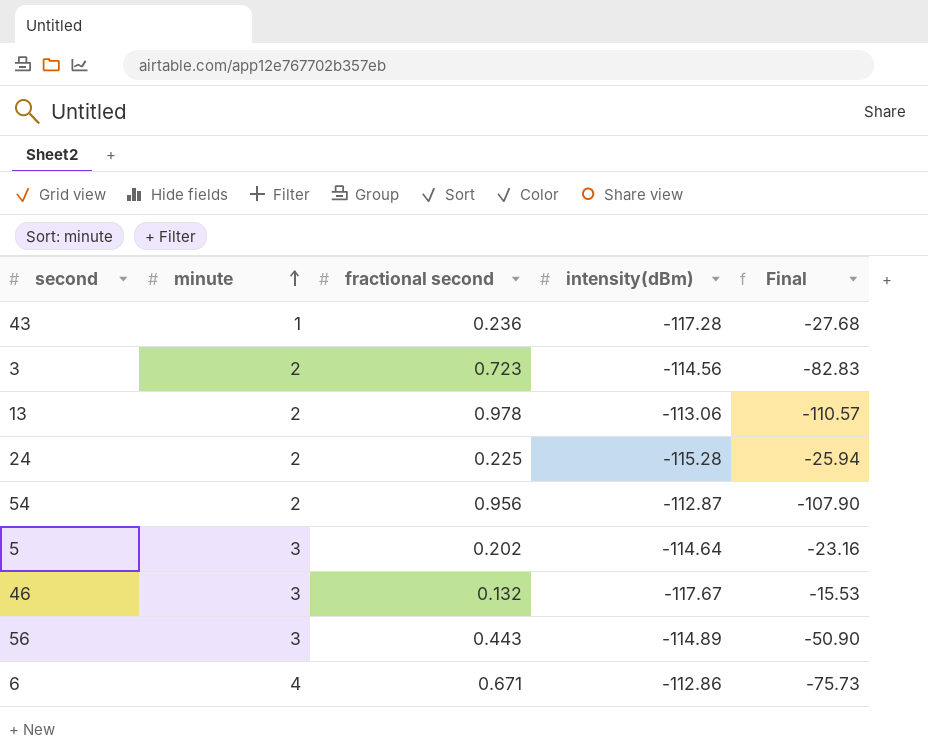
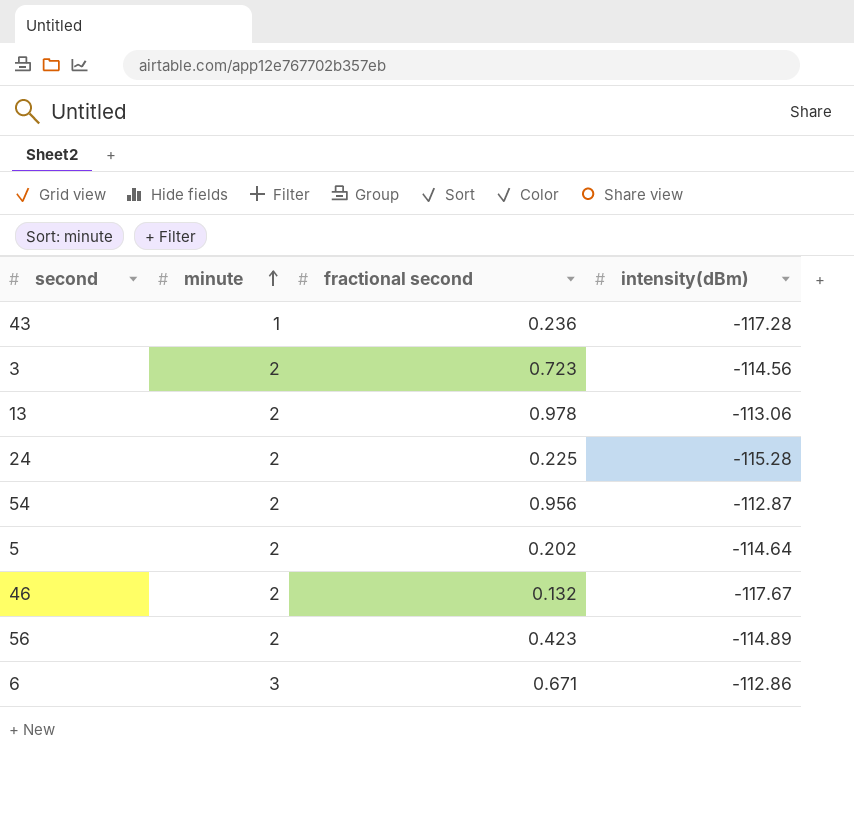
column Final | formula: [fractional second] * [intensity(dBm)] -> none
5 | minute: 3 -> 2
46 | minute: 3 -> 2
56 | minute: 3 -> 2
56 | fractional second: 0.443 -> 0.423
6 | minute: 4 -> 3

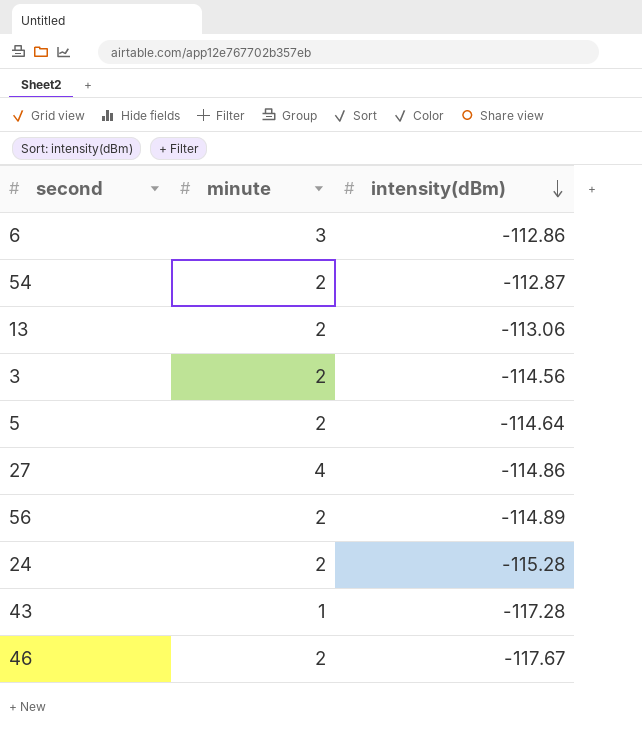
row order: minute ascending -> intensity(dBm) descending
column fractional second | position: 3 -> none
row 27: none -> 4 | -114.86

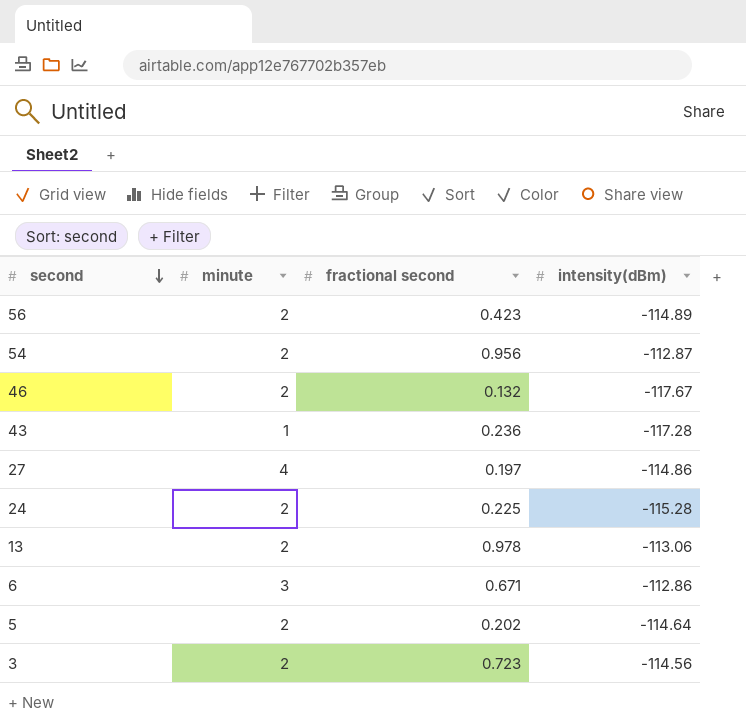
row order: intensity(dBm) descending -> second descending
column fractional second | position: none -> 3

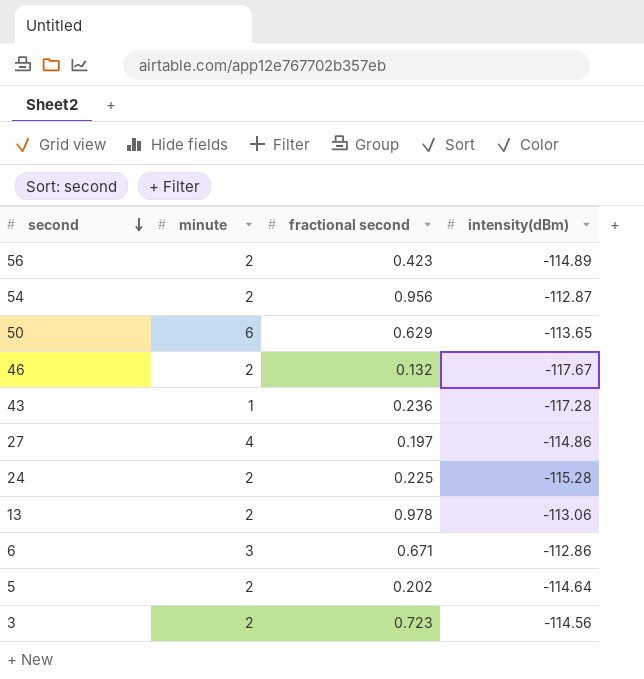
row 50: none -> 6 | 0.629 | -113.65

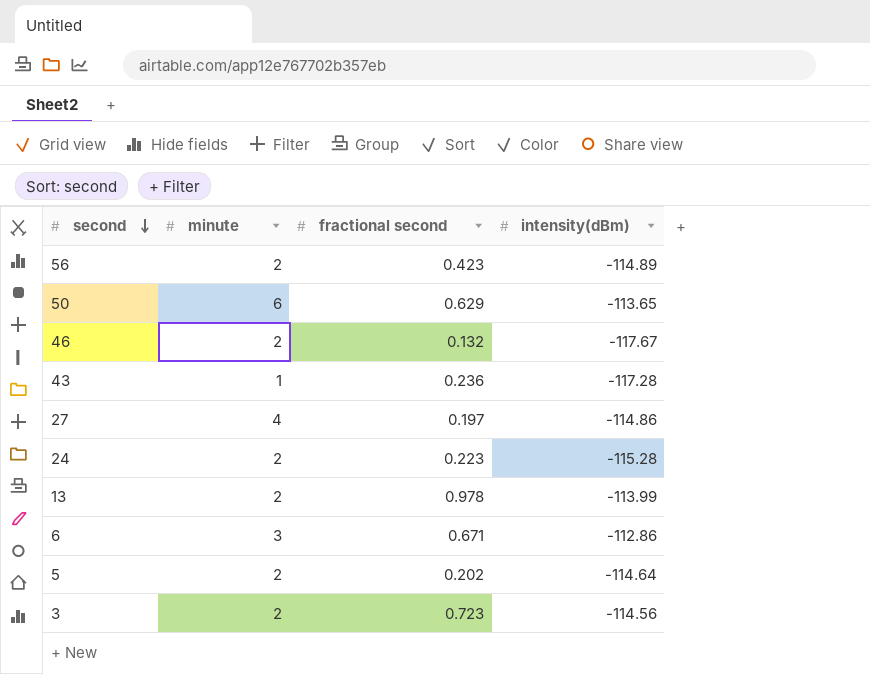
row 54: 2 | 0.956 | -112.87 -> none
24 | fractional second: 0.225 -> 0.223
13 | intensity(dBm): -113.06 -> -113.99

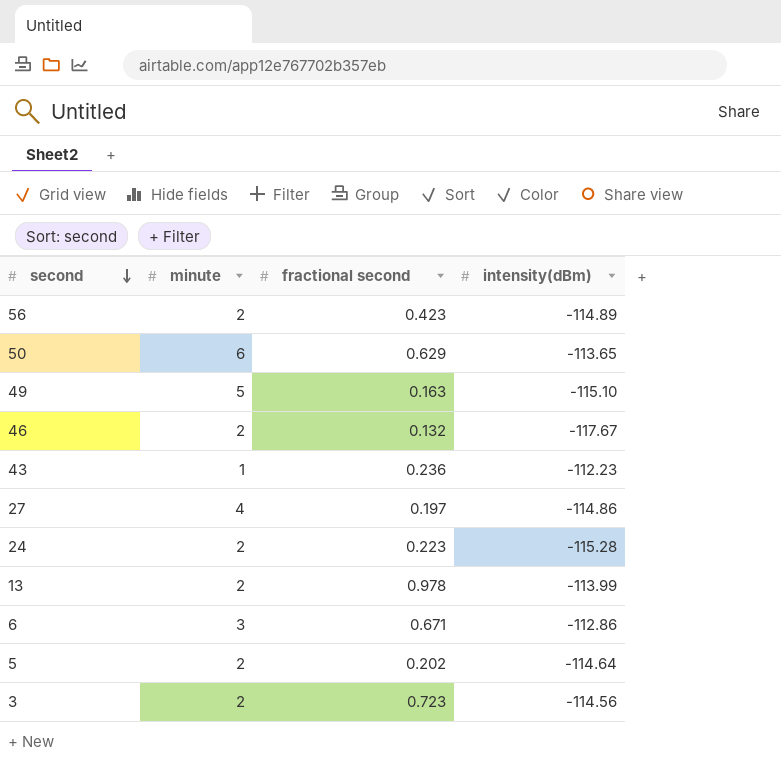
row 49: none -> 5 | 0.163 | -115.10
43 | intensity(dBm): -117.28 -> -112.23

